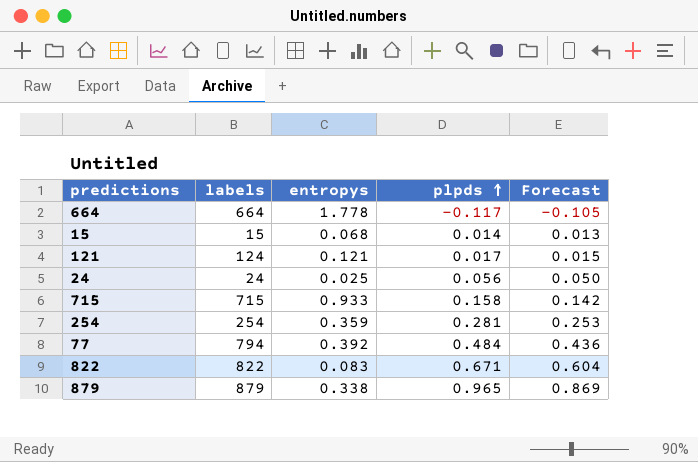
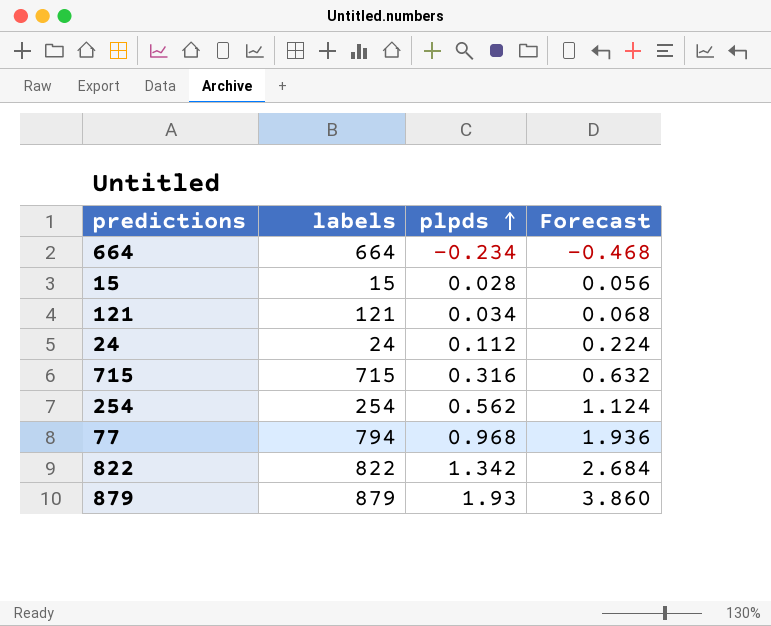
column entropys | position: 3 -> none
column Forecast | formula: [plpds] * 0.9 -> [plpds] * 2
664 | plpds: -0.117 -> -0.234
15 | plpds: 0.014 -> 0.028
121 | labels: 124 -> 121
121 | plpds: 0.017 -> 0.034
24 | plpds: 0.056 -> 0.112
715 | plpds: 0.158 -> 0.316
254 | plpds: 0.281 -> 0.562
77 | plpds: 0.484 -> 0.968
822 | plpds: 0.671 -> 1.342
879 | plpds: 0.965 -> 1.93

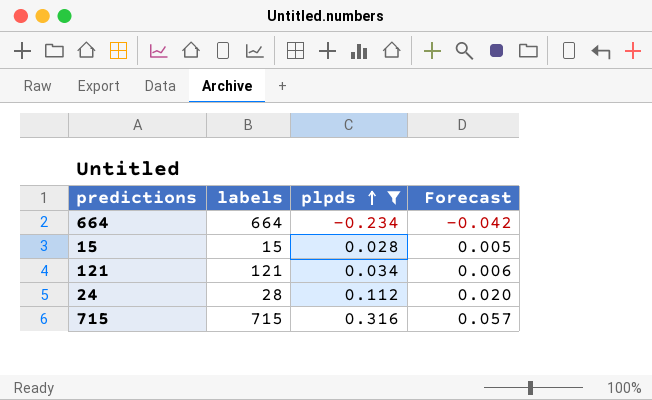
filter: none -> plpds <= 0.316
column Forecast | formula: [plpds] * 2 -> [plpds] * 0.18
24 | labels: 24 -> 28

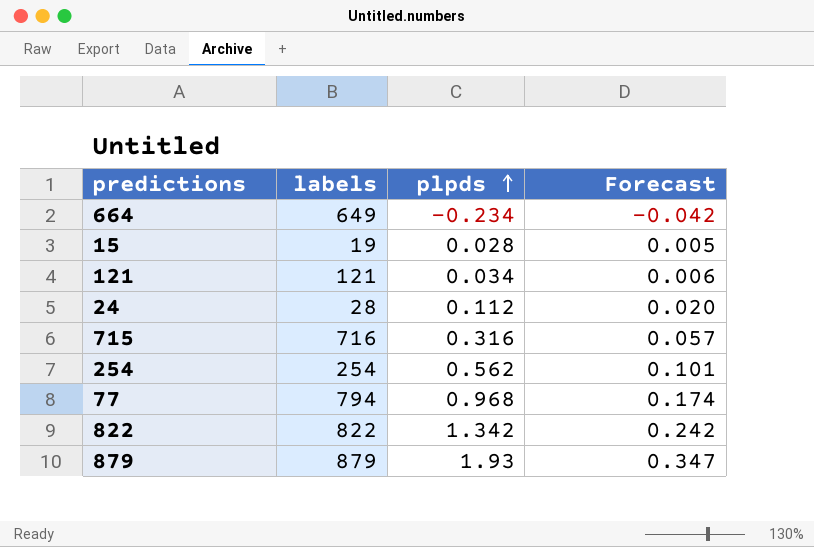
filter: plpds <= 0.316 -> none
664 | labels: 664 -> 649
15 | labels: 15 -> 19
715 | labels: 715 -> 716

